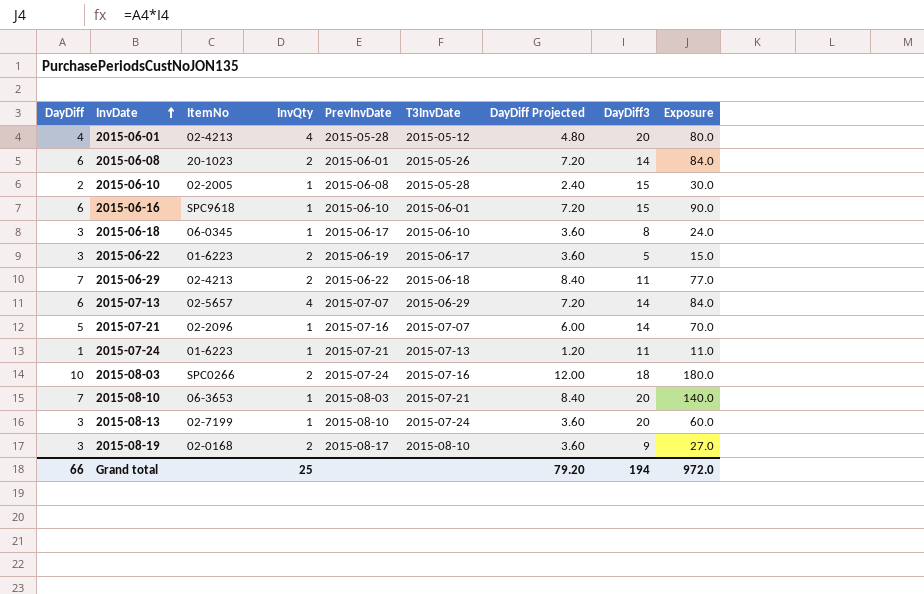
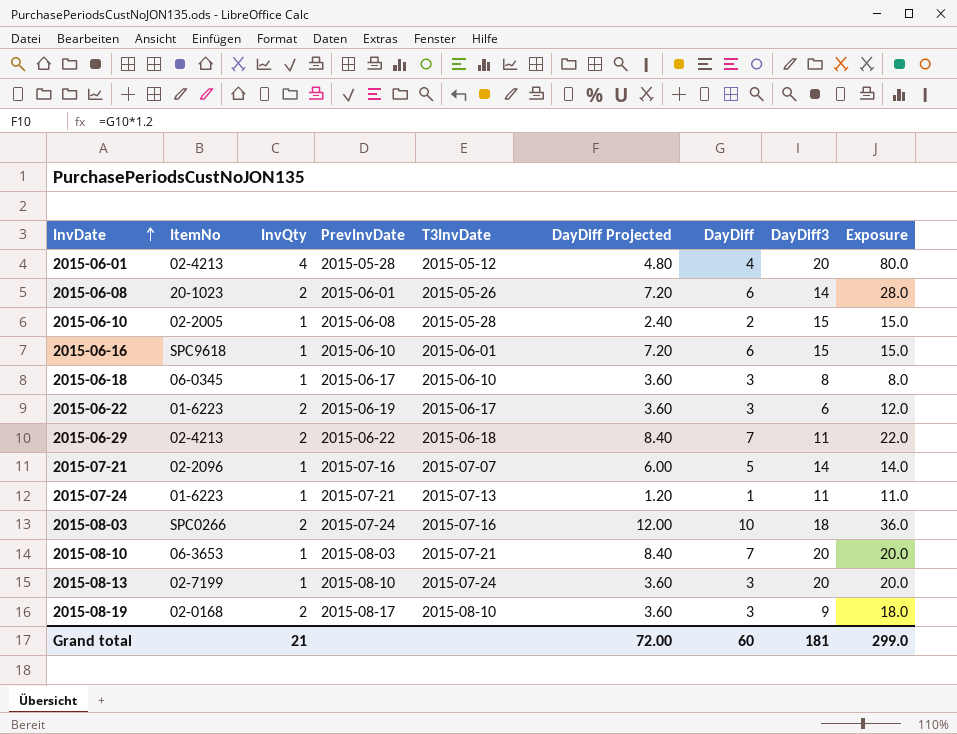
column DayDiff | position: 1 -> 7
column Exposure | formula: [DayDiff] * [DayDiff3] -> [InvQty] * [DayDiff3]
row 2015-07-13: 6 | 02-5657 | 4 | 2015-07-07 | 2015-06-29 | 7.20 | 14 | 84.0 -> none
2015-06-22 | DayDiff3: 5 -> 6
Grand total | InvQty: 25 -> 21
Grand total | DayDiff Projected: 79.20 -> 72.00
Grand total | DayDiff: 66 -> 60
Grand total | DayDiff3: 194 -> 181
Grand total | Exposure: 972.0 -> 299.0

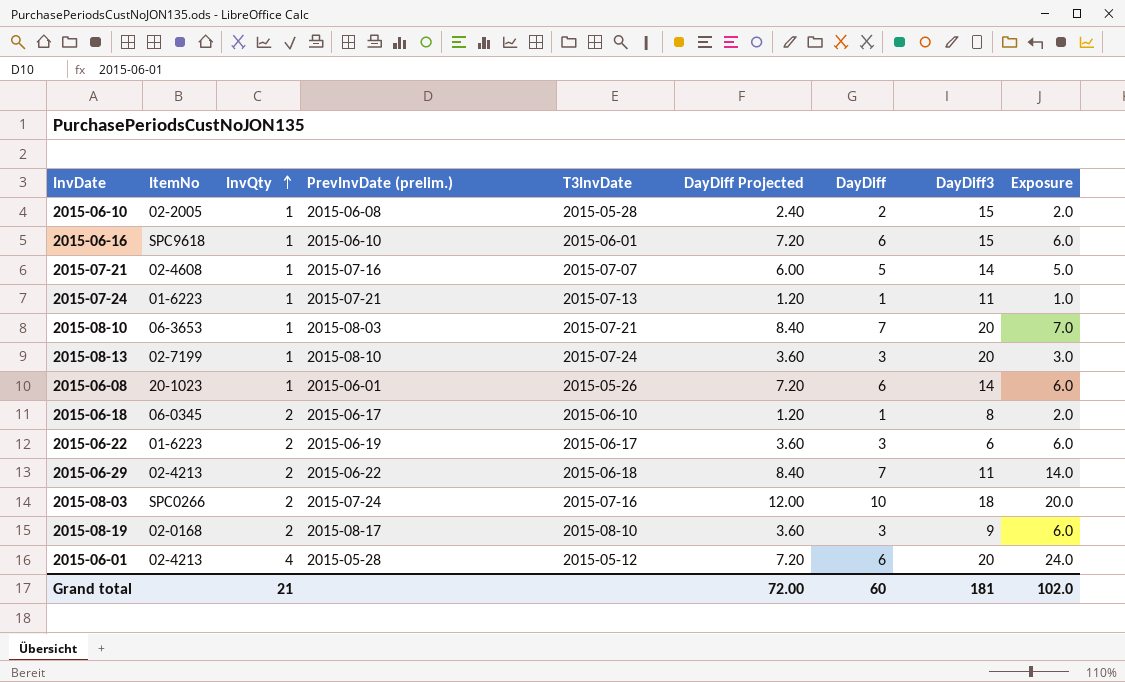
row order: InvDate ascending -> InvQty ascending
column name: PrevInvDate -> PrevInvDate (prelim.)
column Exposure | formula: [InvQty] * [DayDiff3] -> [InvQty] * [DayDiff]
2015-07-21 | ItemNo: 02-2096 -> 02-4608
2015-06-08 | InvQty: 2 -> 1
2015-06-18 | InvQty: 1 -> 2
2015-06-18 | DayDiff Projected: 3.60 -> 1.20
2015-06-18 | DayDiff: 3 -> 1
2015-06-01 | DayDiff Projected: 4.80 -> 7.20
2015-06-01 | DayDiff: 4 -> 6
Grand total | Exposure: 299.0 -> 102.0

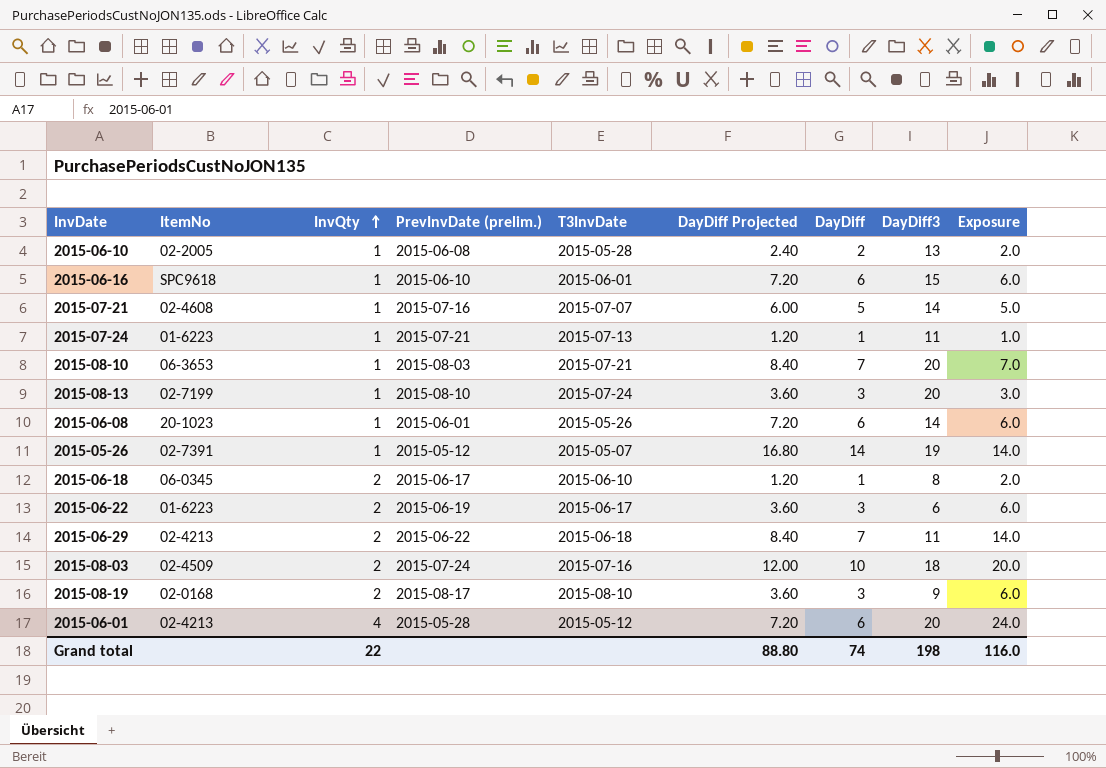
2015-06-10 | DayDiff3: 15 -> 13
row 2015-05-26: none -> 02-7391 | 1 | 2015-05-12 | 2015-05-07 | 16.80 | 14 | 19 | 14.0
2015-08-03 | ItemNo: SPC0266 -> 02-4509
Grand total | InvQty: 21 -> 22
Grand total | DayDiff Projected: 72.00 -> 88.80
Grand total | DayDiff: 60 -> 74
Grand total | DayDiff3: 181 -> 198
Grand total | Exposure: 102.0 -> 116.0

